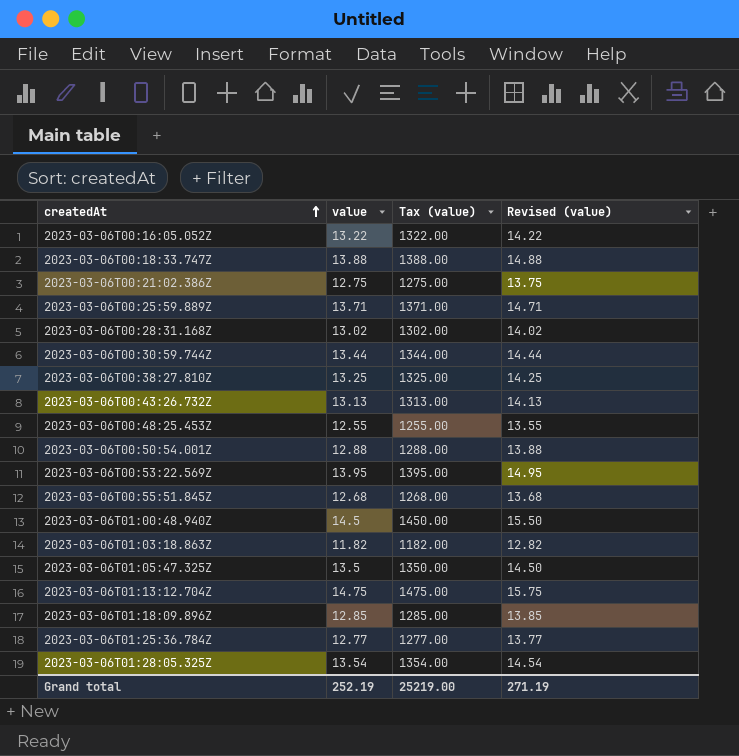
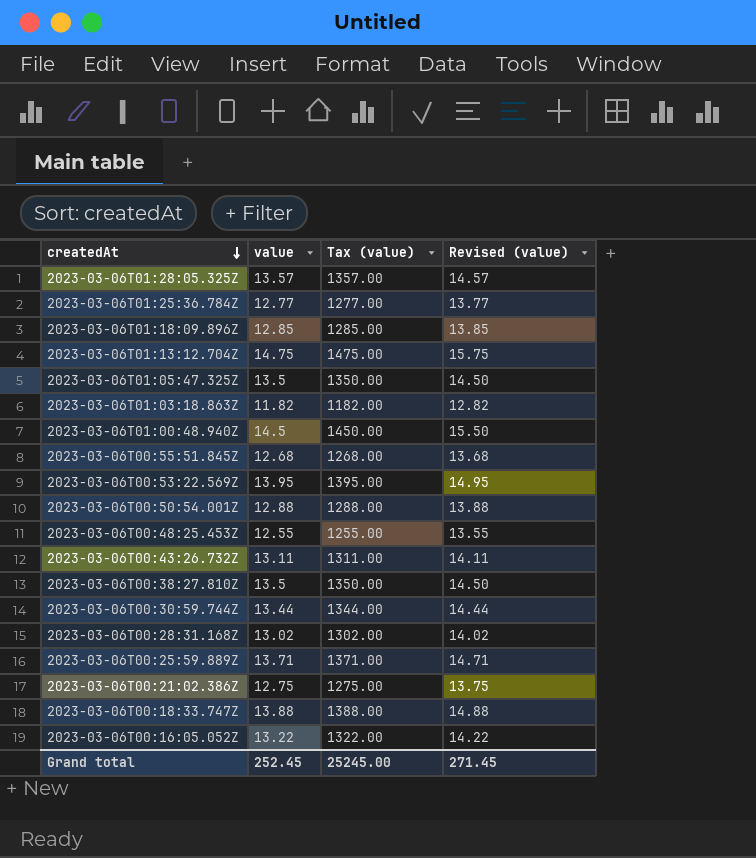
row order: createdAt ascending -> createdAt descending
2023-03-06T01:28:05.325Z | value: 13.54 -> 13.57
2023-03-06T01:28:05.325Z | Tax (value): 1354.00 -> 1357.00
2023-03-06T01:28:05.325Z | Revised (value): 14.54 -> 14.57
2023-03-06T00:43:26.732Z | value: 13.13 -> 13.11
2023-03-06T00:43:26.732Z | Tax (value): 1313.00 -> 1311.00
2023-03-06T00:43:26.732Z | Revised (value): 14.13 -> 14.11
2023-03-06T00:38:27.810Z | value: 13.25 -> 13.5
2023-03-06T00:38:27.810Z | Tax (value): 1325.00 -> 1350.00
2023-03-06T00:38:27.810Z | Revised (value): 14.25 -> 14.50
Grand total | value: 252.19 -> 252.45
Grand total | Tax (value): 25219.00 -> 25245.00
Grand total | Revised (value): 271.19 -> 271.45

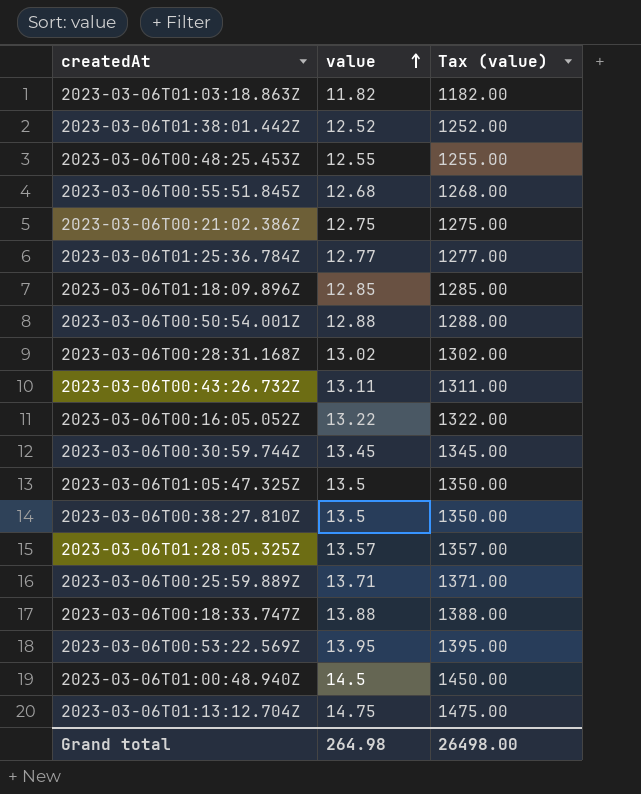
row order: createdAt descending -> value ascending
column Revised (value) | formula: [value] + 1 -> none
row 2023-03-06T01:38:01.442Z: none -> 12.52 | 1252.00
2023-03-06T00:30:59.744Z | value: 13.44 -> 13.45
2023-03-06T00:30:59.744Z | Tax (value): 1344.00 -> 1345.00
Grand total | value: 252.45 -> 264.98
Grand total | Tax (value): 25245.00 -> 26498.00

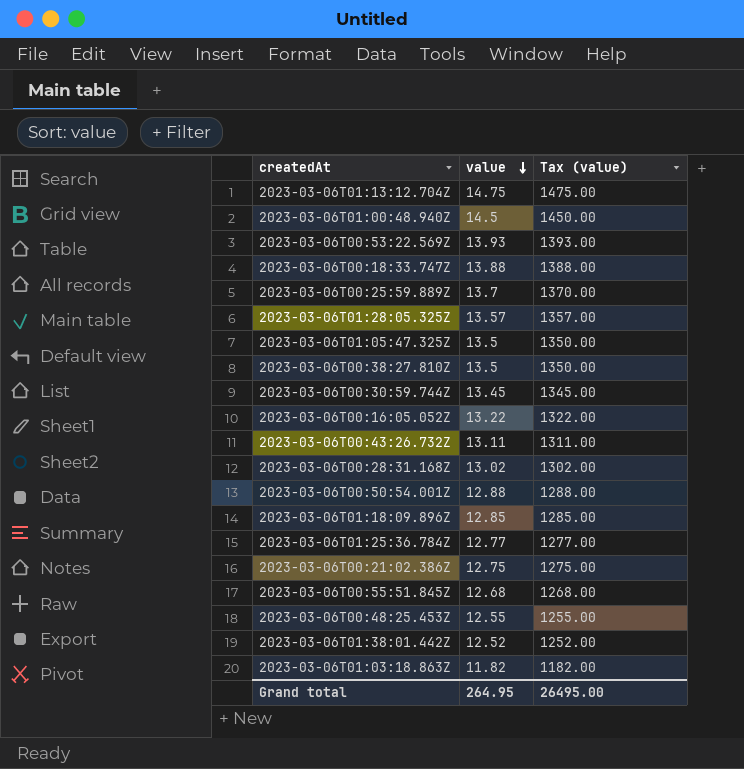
row order: value ascending -> value descending
2023-03-06T00:53:22.569Z | value: 13.95 -> 13.93
2023-03-06T00:53:22.569Z | Tax (value): 1395.00 -> 1393.00
2023-03-06T00:25:59.889Z | value: 13.71 -> 13.7
2023-03-06T00:25:59.889Z | Tax (value): 1371.00 -> 1370.00
Grand total | value: 264.98 -> 264.95
Grand total | Tax (value): 26498.00 -> 26495.00

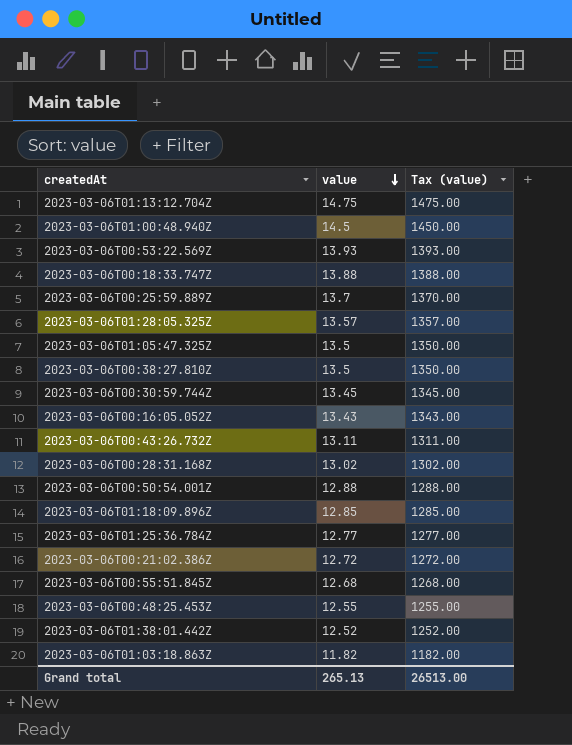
2023-03-06T00:16:05.052Z | value: 13.22 -> 13.43
2023-03-06T00:16:05.052Z | Tax (value): 1322.00 -> 1343.00
2023-03-06T00:21:02.386Z | value: 12.75 -> 12.72
2023-03-06T00:21:02.386Z | Tax (value): 1275.00 -> 1272.00
Grand total | value: 264.95 -> 265.13
Grand total | Tax (value): 26495.00 -> 26513.00

